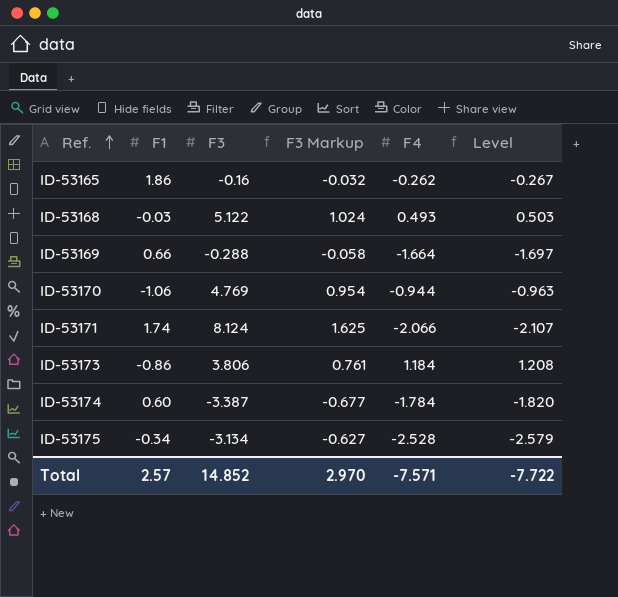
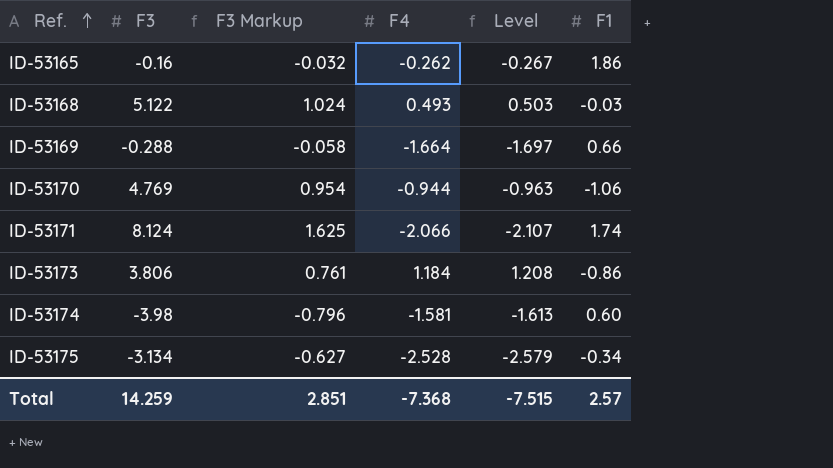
column F1 | position: 2 -> 6
ID-53174 | F3: -3.387 -> -3.98
ID-53174 | F3 Markup: -0.677 -> -0.796
ID-53174 | F4: -1.784 -> -1.581
ID-53174 | Level: -1.820 -> -1.613
Total | F3: 14.852 -> 14.259
Total | F3 Markup: 2.970 -> 2.851
Total | F4: -7.571 -> -7.368
Total | Level: -7.722 -> -7.515

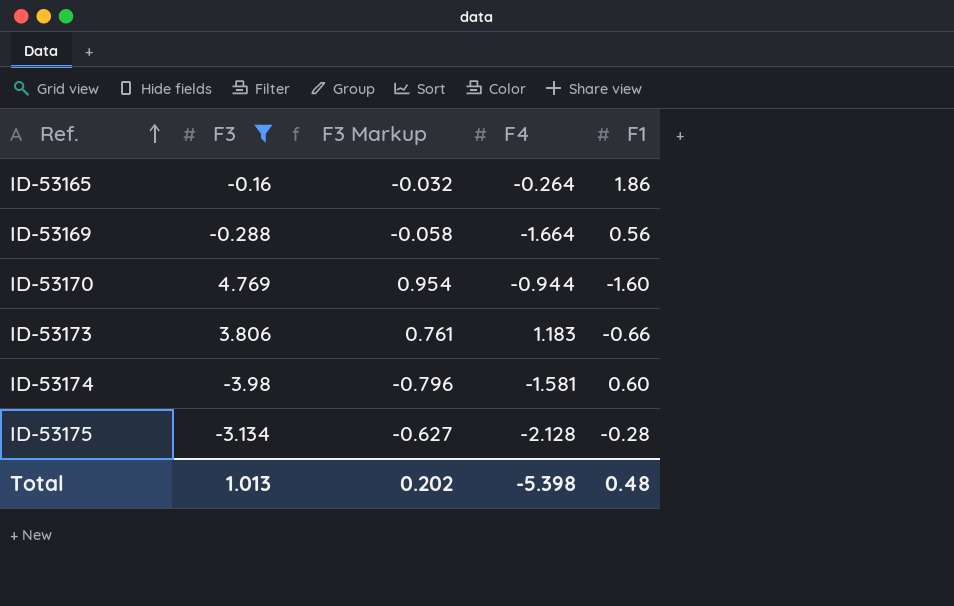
filter: none -> F3 <= 4.769
column Level | formula: [F4] * 1.02 -> none
ID-53165 | F4: -0.262 -> -0.264
ID-53169 | F1: 0.66 -> 0.56
ID-53170 | F1: -1.06 -> -1.60
ID-53173 | F4: 1.184 -> 1.183
ID-53173 | F1: -0.86 -> -0.66
ID-53175 | F4: -2.528 -> -2.128
ID-53175 | F1: -0.34 -> -0.28
Total | F3: 14.259 -> 1.013
Total | F3 Markup: 2.851 -> 0.202
Total | F4: -7.368 -> -5.398
Total | F1: 2.57 -> 0.48

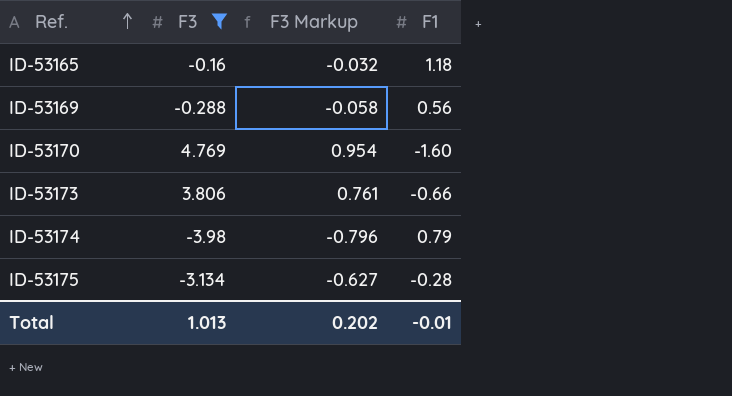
column F4 | position: 4 -> none
ID-53165 | F1: 1.86 -> 1.18
ID-53174 | F1: 0.60 -> 0.79
Total | F1: 0.48 -> -0.01

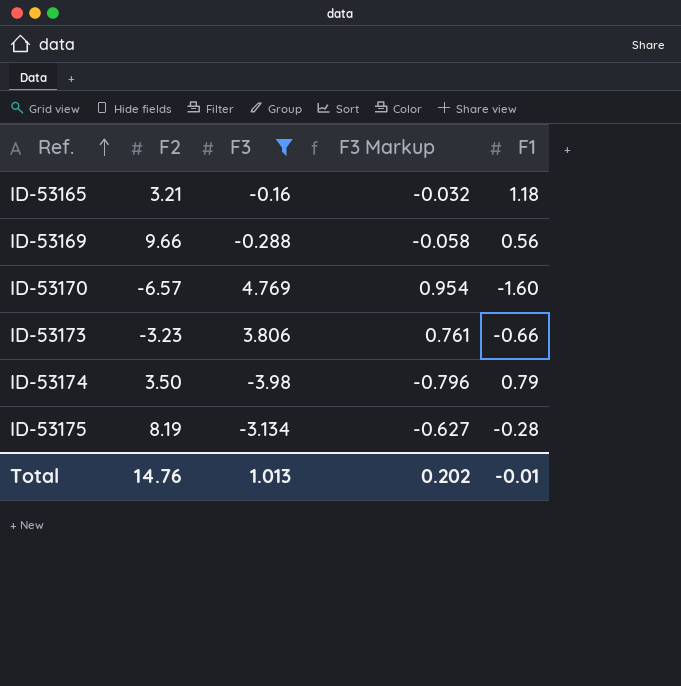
column F2 | position: none -> 2

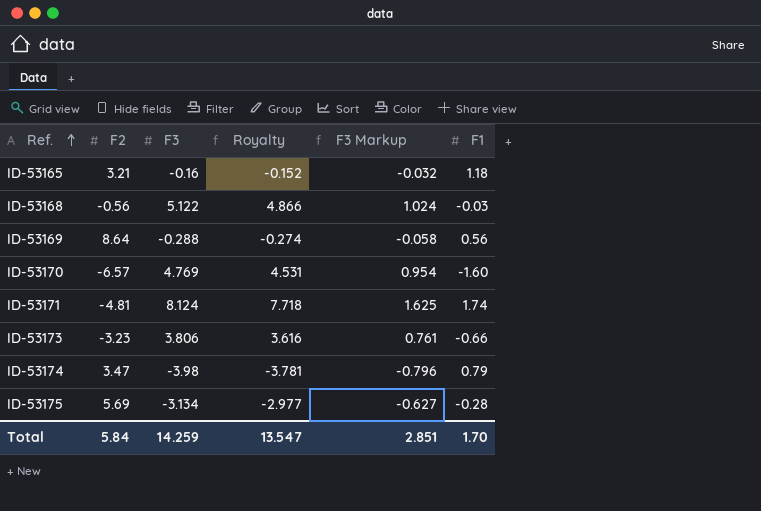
filter: F3 <= 4.769 -> none
column Royalty | formula: none -> [F3] * 0.95
ID-53169 | F2: 9.66 -> 8.64
ID-53174 | F2: 3.50 -> 3.47
ID-53175 | F2: 8.19 -> 5.69
Total | F2: 14.76 -> 5.84
Total | F3: 1.013 -> 14.259
Total | F3 Markup: 0.202 -> 2.851
Total | F1: -0.01 -> 1.70

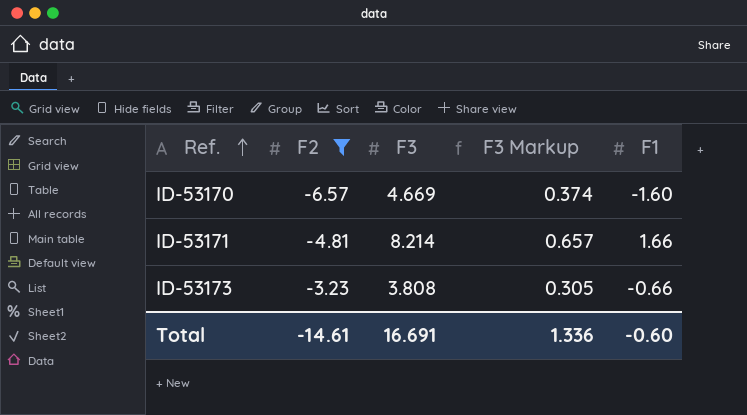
filter: none -> F2 <= -3.23
column Royalty | formula: [F3] * 0.95 -> none
column F3 Markup | formula: [F3] * 0.2 -> [F3] * 0.08
ID-53170 | F3: 4.769 -> 4.669
ID-53171 | F3: 8.124 -> 8.214
ID-53171 | F1: 1.74 -> 1.66
ID-53173 | F3: 3.806 -> 3.808
Total | F2: 5.84 -> -14.61
Total | F3: 14.259 -> 16.691
Total | F3 Markup: 2.851 -> 1.336
Total | F1: 1.70 -> -0.60

